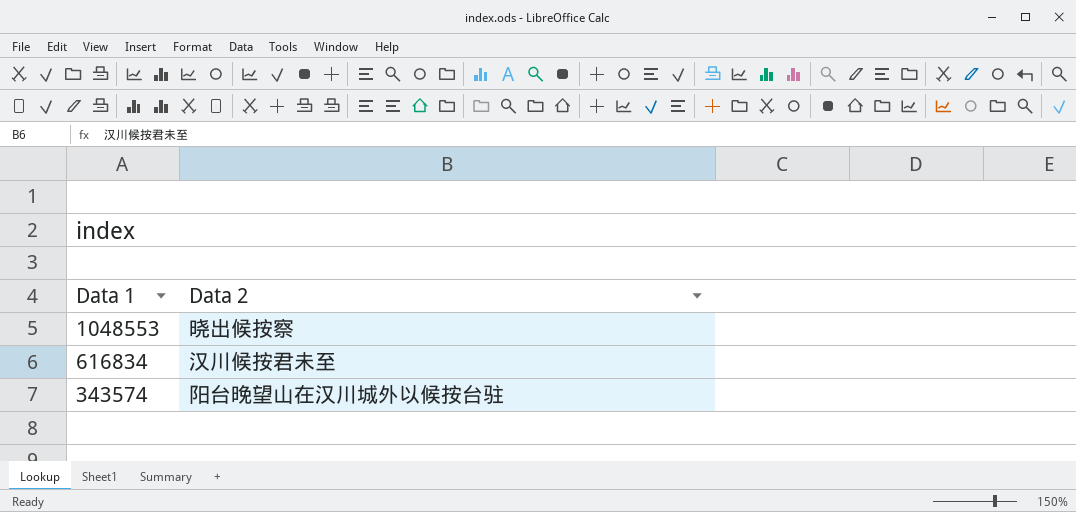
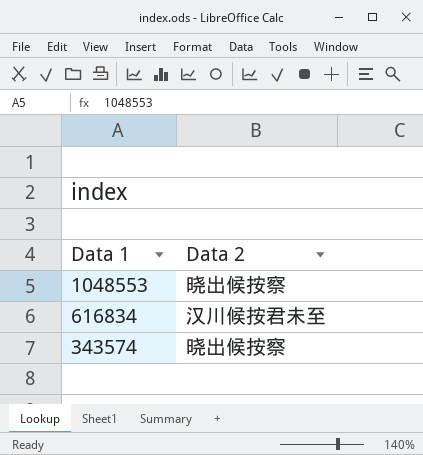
343574 | Data 2: 阳台晚望山在汉川城外以候按台驻 -> 晓出候按察

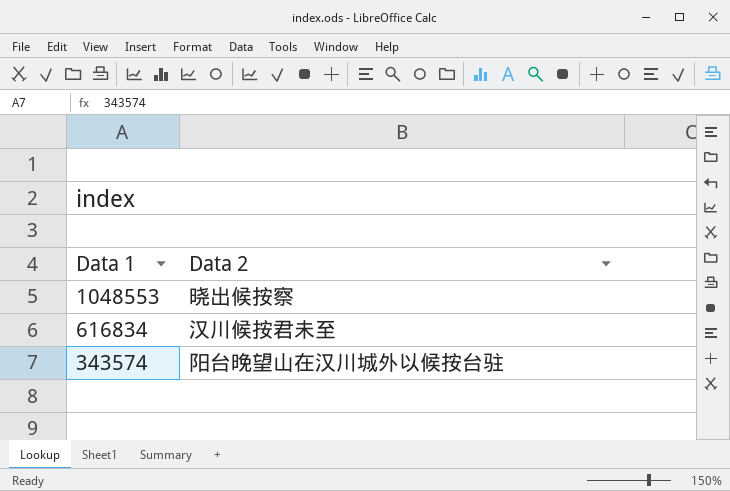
343574 | Data 2: 晓出候按察 -> 阳台晚望山在汉川城外以候按台驻

